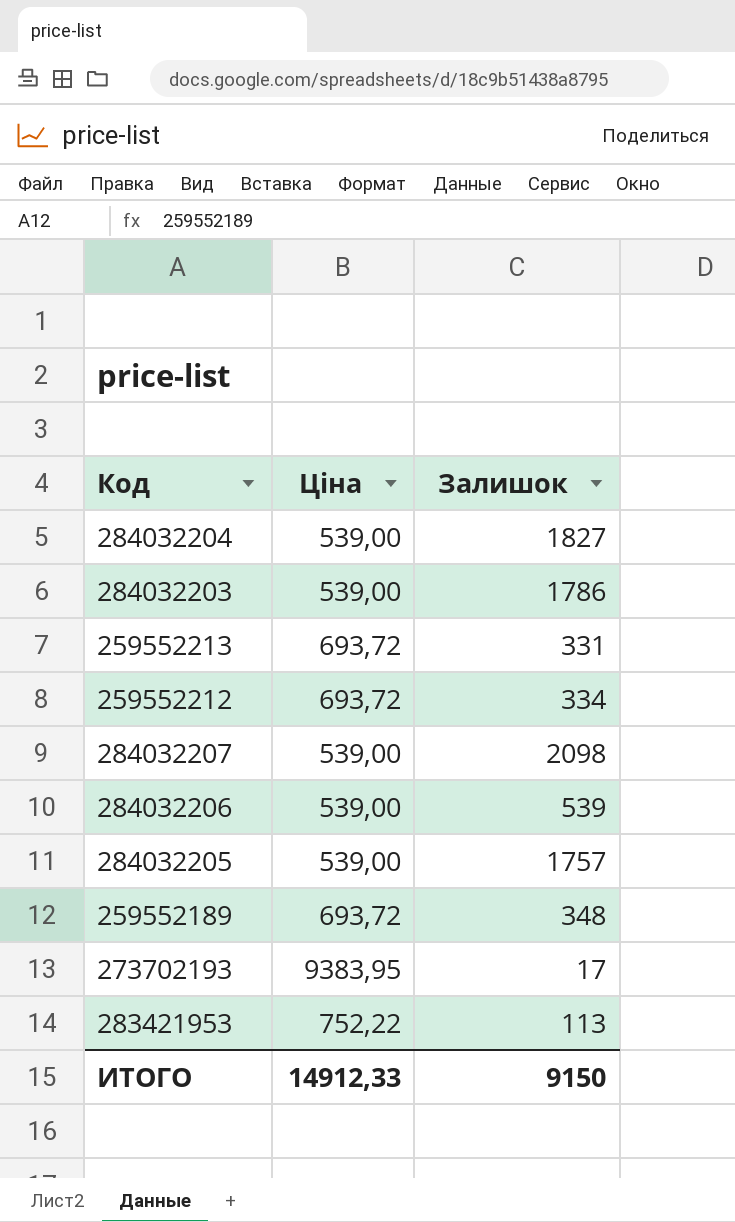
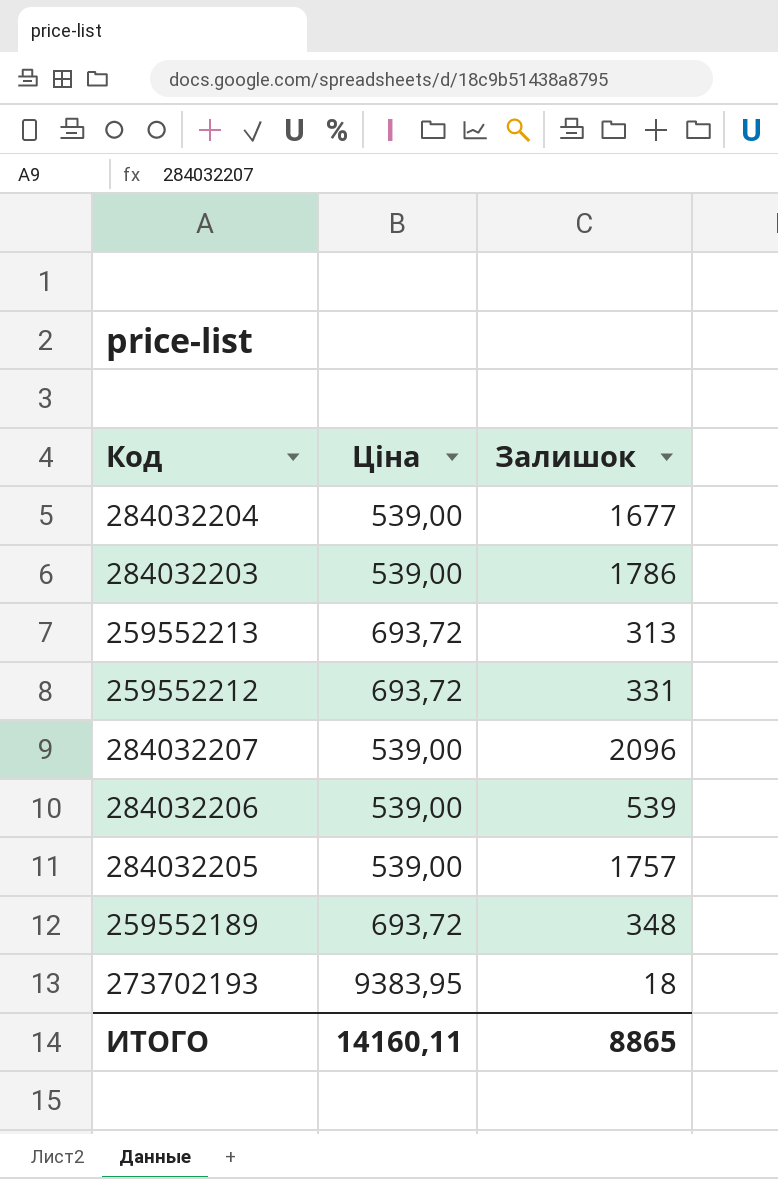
row 283421953: 752,22 | 113 -> none
284032204 | Залишок: 1827 -> 1677
259552213 | Залишок: 331 -> 313
259552212 | Залишок: 334 -> 331
284032207 | Залишок: 2098 -> 2096
273702193 | Залишок: 17 -> 18
ИТОГО | Ціна: 14912,33 -> 14160,11
ИТОГО | Залишок: 9150 -> 8865

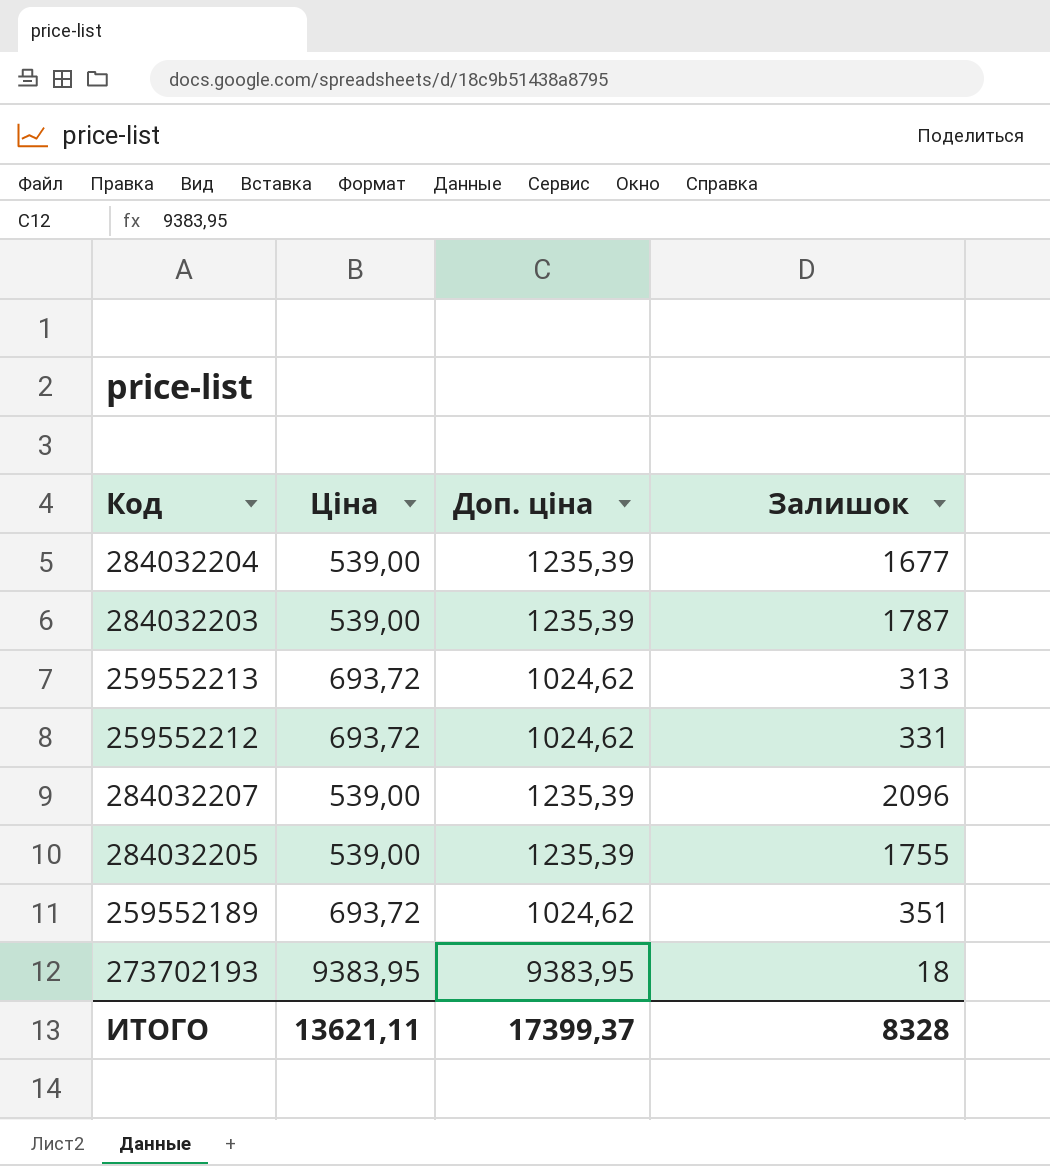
column Доп. ціна | position: none -> 3
row 284032206: 539,00 | 539 -> none
284032203 | Залишок: 1786 -> 1787
284032205 | Залишок: 1757 -> 1755
259552189 | Залишок: 348 -> 351
ИТОГО | Ціна: 14160,11 -> 13621,11
ИТОГО | Залишок: 8865 -> 8328

